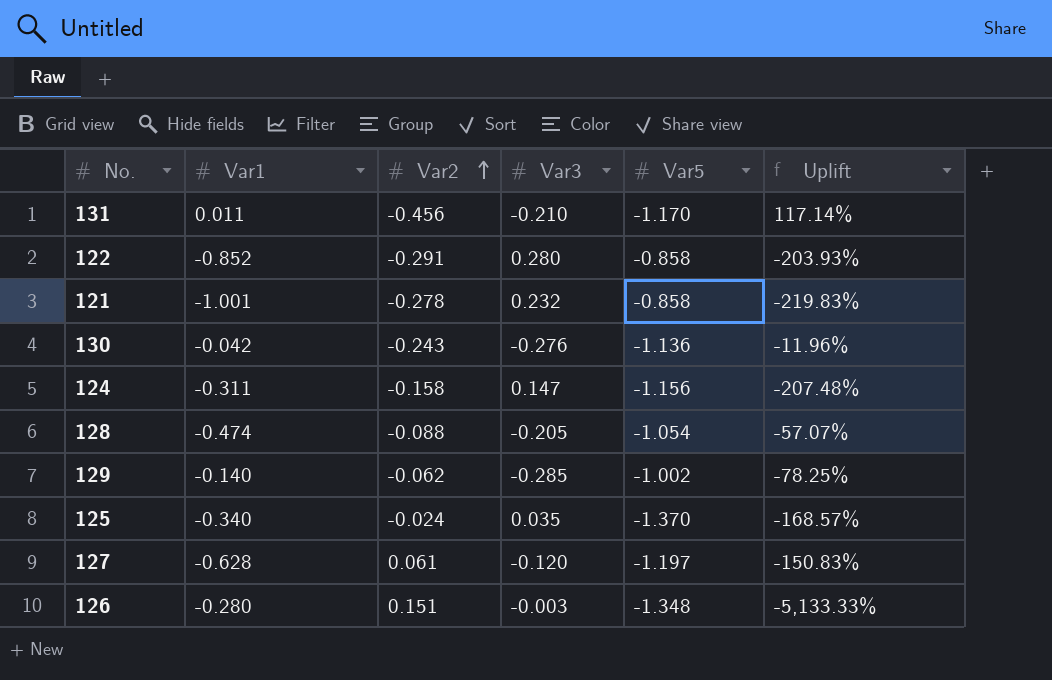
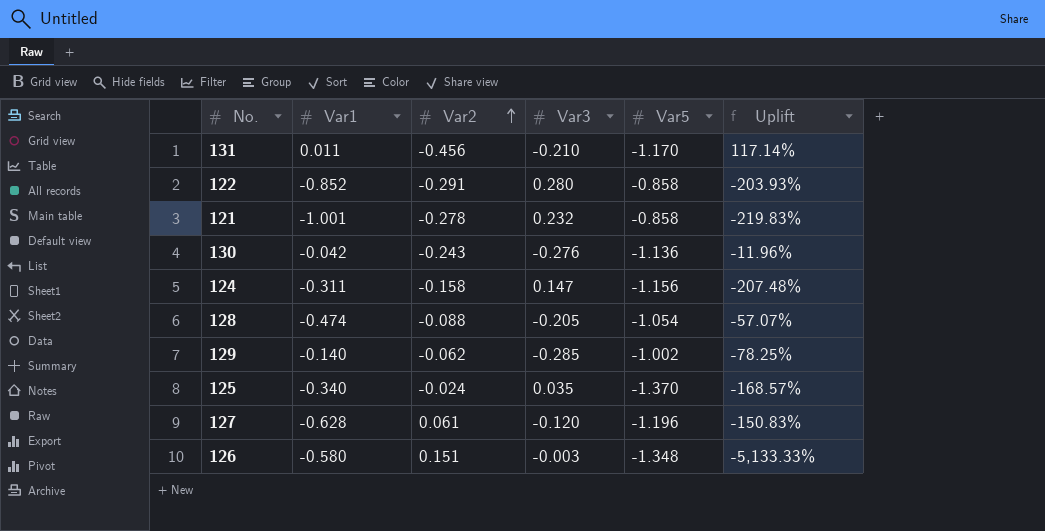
127 | Var5: -1.197 -> -1.196
126 | Var1: -0.280 -> -0.580

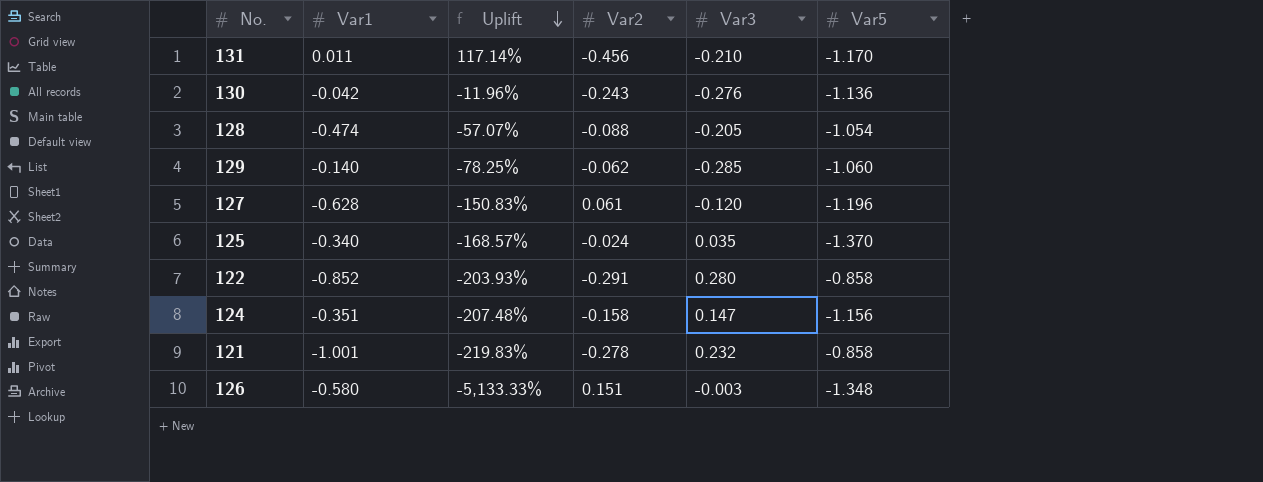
row order: Var2 ascending -> Uplift descending
column Uplift | position: 6 -> 3
129 | Var5: -1.002 -> -1.060
124 | Var1: -0.311 -> -0.351

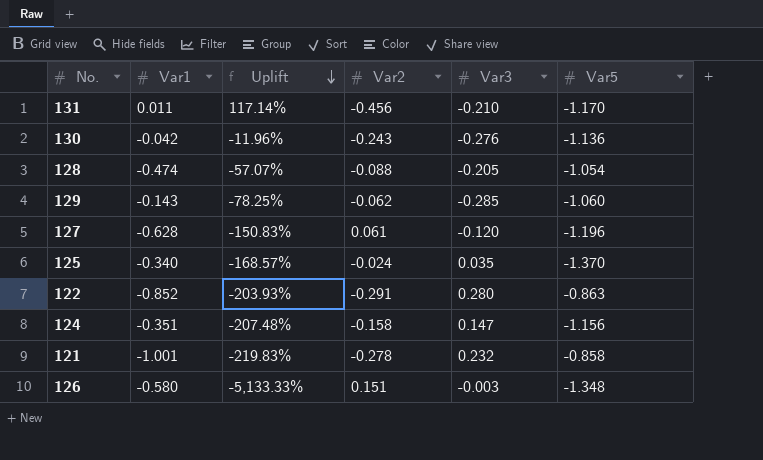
129 | Var1: -0.140 -> -0.143
122 | Var5: -0.858 -> -0.863

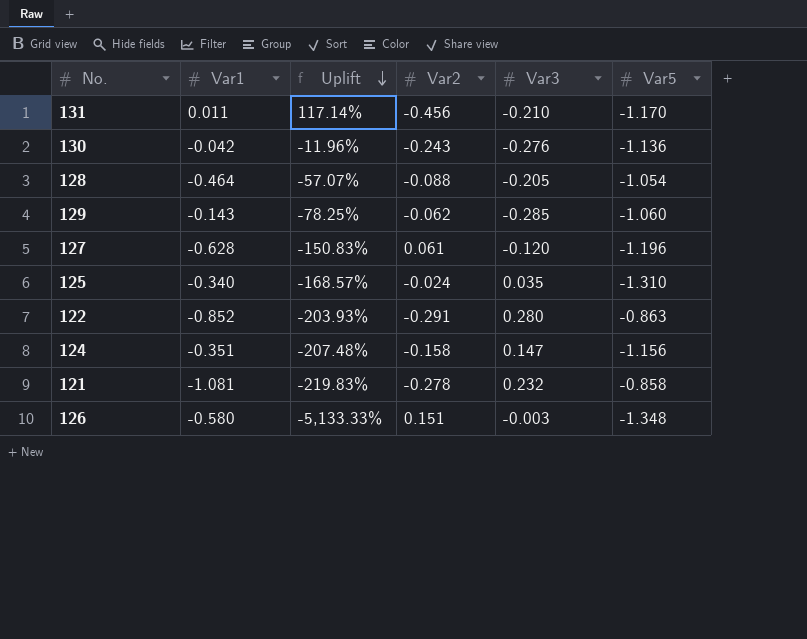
128 | Var1: -0.474 -> -0.464
125 | Var5: -1.370 -> -1.310
121 | Var1: -1.001 -> -1.081

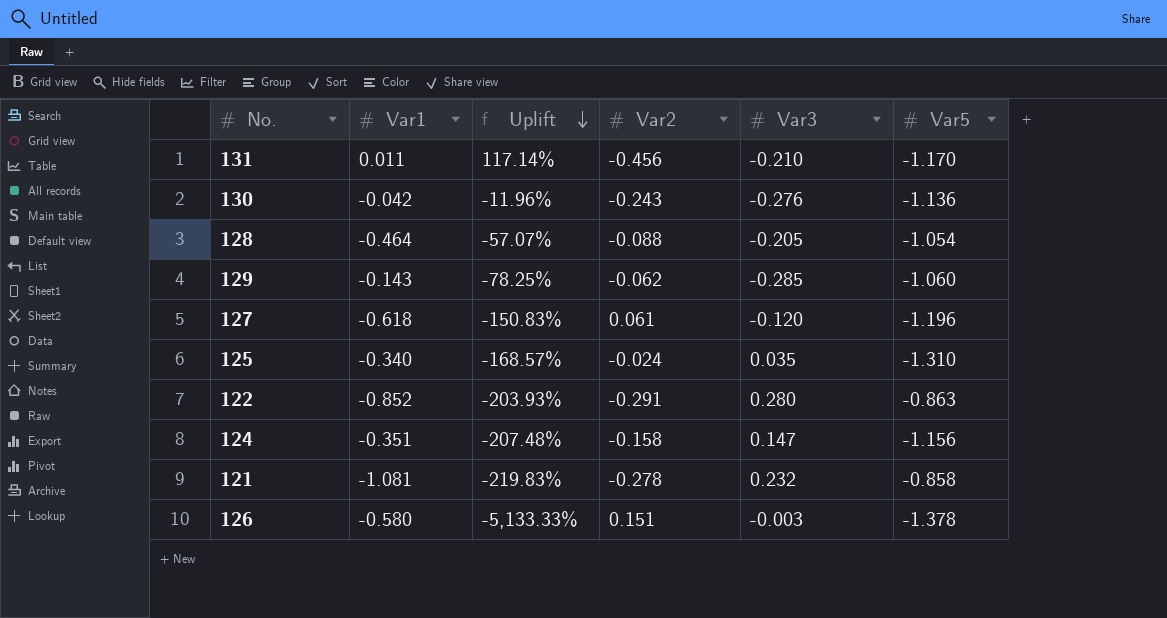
127 | Var1: -0.628 -> -0.618
126 | Var5: -1.348 -> -1.378

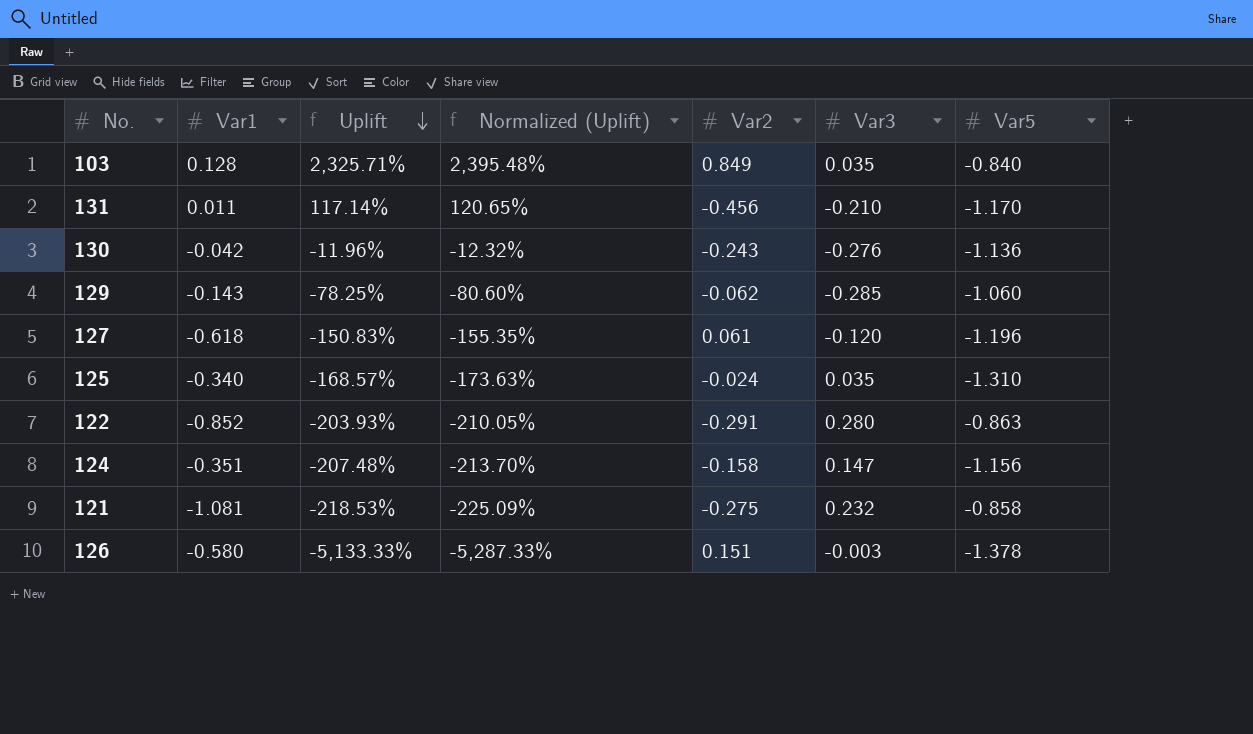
column Normalized (Uplift) | formula: none -> [Uplift] * 1.03
row 128: -0.464 | -57.07% | -0.088 | -0.205 | -1.054 -> none
row 103: none -> 0.128 | 2,325.71% | 2,395.48% | 0.849 | 0.035 | -0.840
121 | Uplift: -219.83% -> -218.53%
121 | Var2: -0.278 -> -0.275

